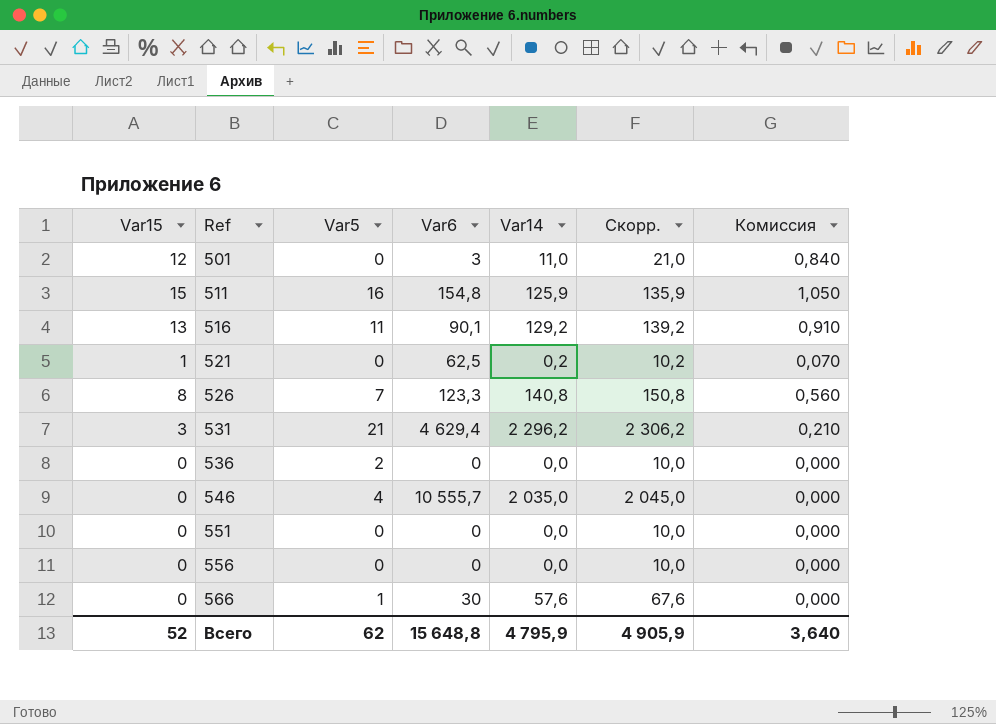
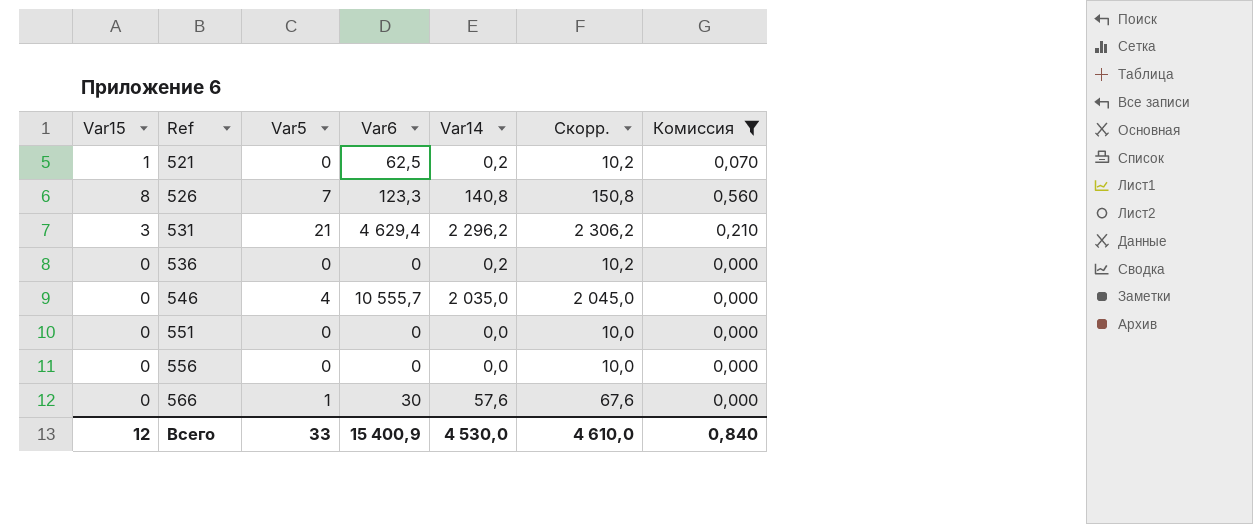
filter: none -> Комиссия <= 0,560
536 | Var5: 2 -> 0
536 | Var14: 0,0 -> 0,2
536 | Скорр.: 10,0 -> 10,2
Всего | Var15: 52 -> 12
Всего | Var5: 62 -> 33
Всего | Var6: 15 648,8 -> 15 400,9
Всего | Var14: 4 795,9 -> 4 530,0
Всего | Скорр.: 4 905,9 -> 4 610,0
Всего | Комиссия: 3,640 -> 0,840

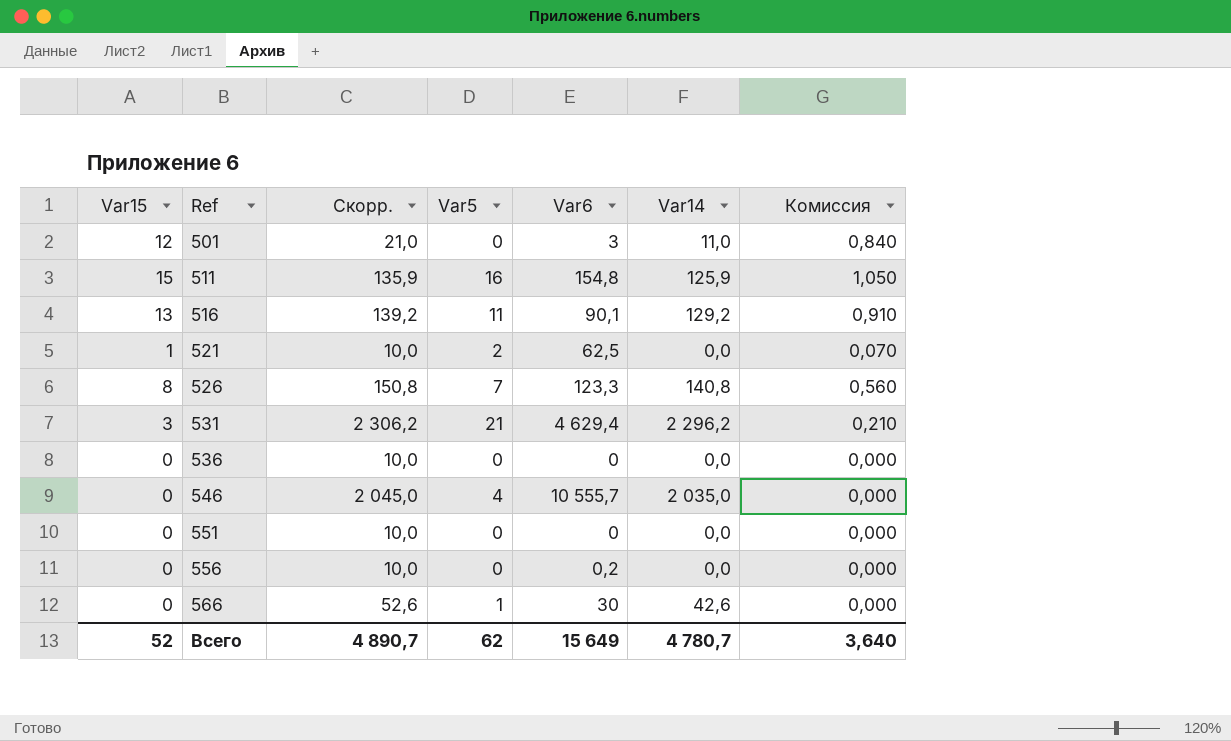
filter: Комиссия <= 0,560 -> none
column Скорр. | position: 6 -> 3
521 | Скорр.: 10,2 -> 10,0
521 | Var5: 0 -> 2
521 | Var14: 0,2 -> 0,0
536 | Скорр.: 10,2 -> 10,0
536 | Var14: 0,2 -> 0,0
556 | Var6: 0 -> 0,2
566 | Скорр.: 67,6 -> 52,6
566 | Var14: 57,6 -> 42,6
Всего | Var15: 12 -> 52
Всего | Скорр.: 4 610,0 -> 4 890,7
Всего | Var5: 33 -> 62
Всего | Var6: 15 400,9 -> 15 649
Всего | Var14: 4 530,0 -> 4 780,7
Всего | Комиссия: 0,840 -> 3,640

